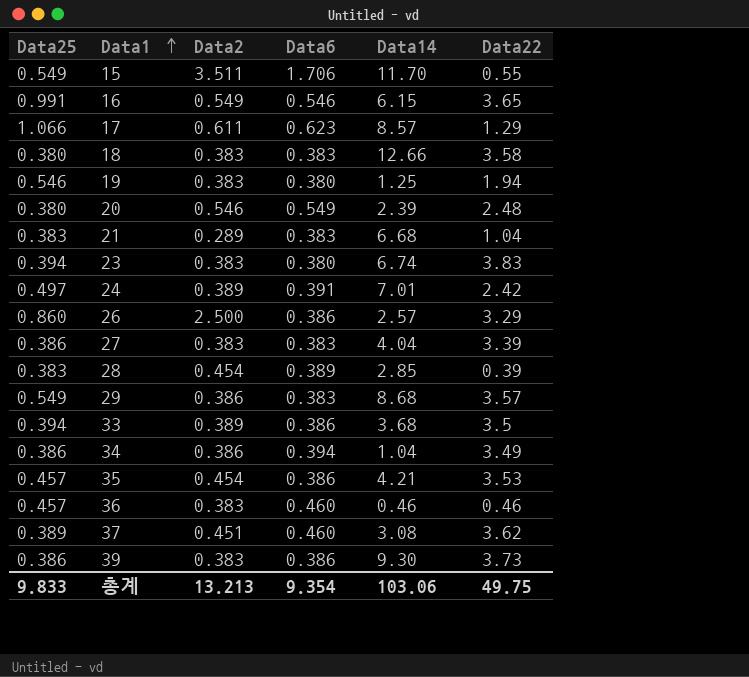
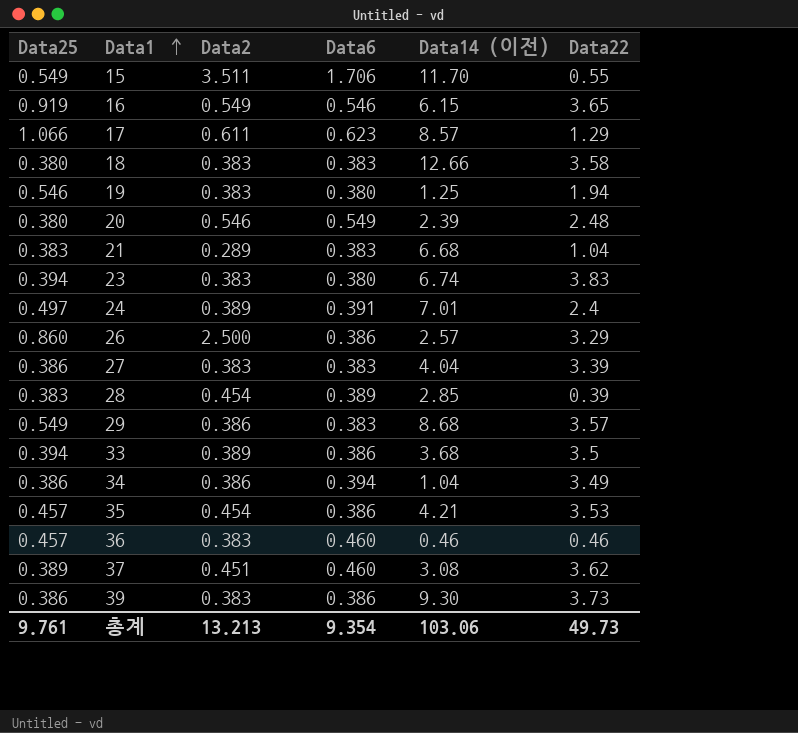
column name: Data14 -> Data14 (이전)
16 | Data25: 0.991 -> 0.919
24 | Data22: 2.42 -> 2.4
총계 | Data25: 9.833 -> 9.761
총계 | Data22: 49.75 -> 49.73

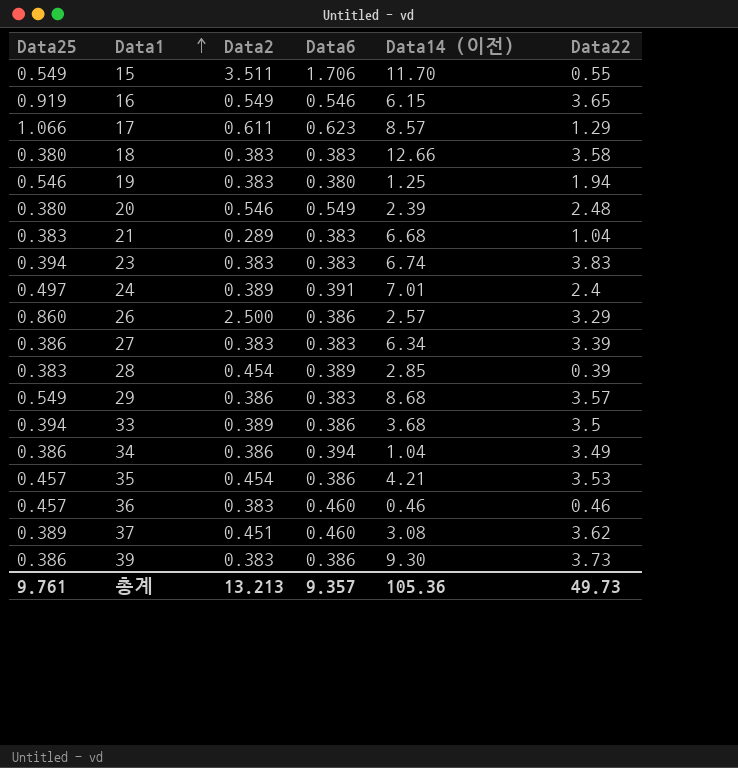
23 | Data6: 0.380 -> 0.383
27 | Data14 (이전): 4.04 -> 6.34
총계 | Data6: 9.354 -> 9.357
총계 | Data14 (이전): 103.06 -> 105.36

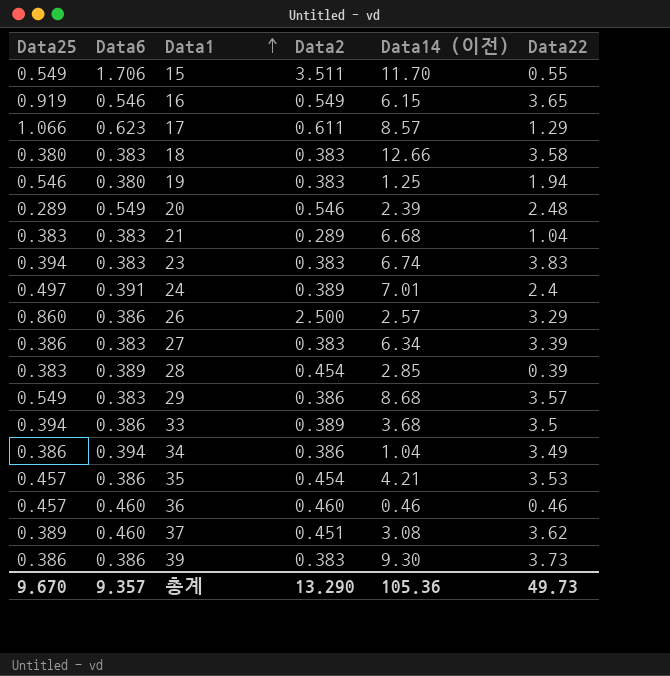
column Data6 | position: 4 -> 2
20 | Data25: 0.380 -> 0.289
36 | Data2: 0.383 -> 0.460
총계 | Data25: 9.761 -> 9.670
총계 | Data2: 13.213 -> 13.290

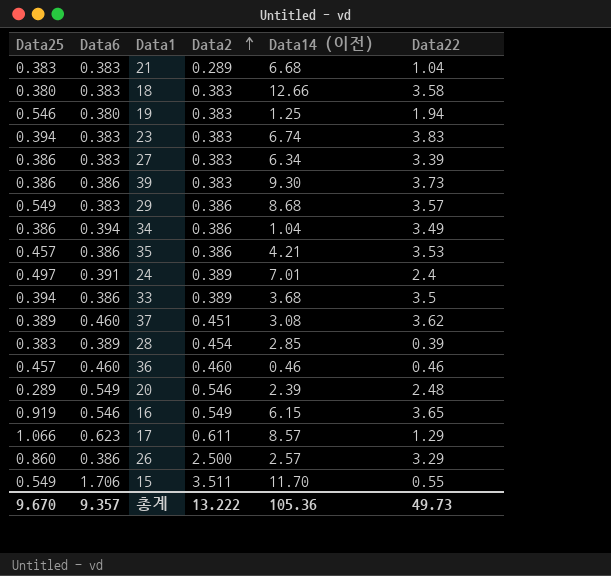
row order: Data1 ascending -> Data2 ascending
35 | Data2: 0.454 -> 0.386
총계 | Data2: 13.290 -> 13.222

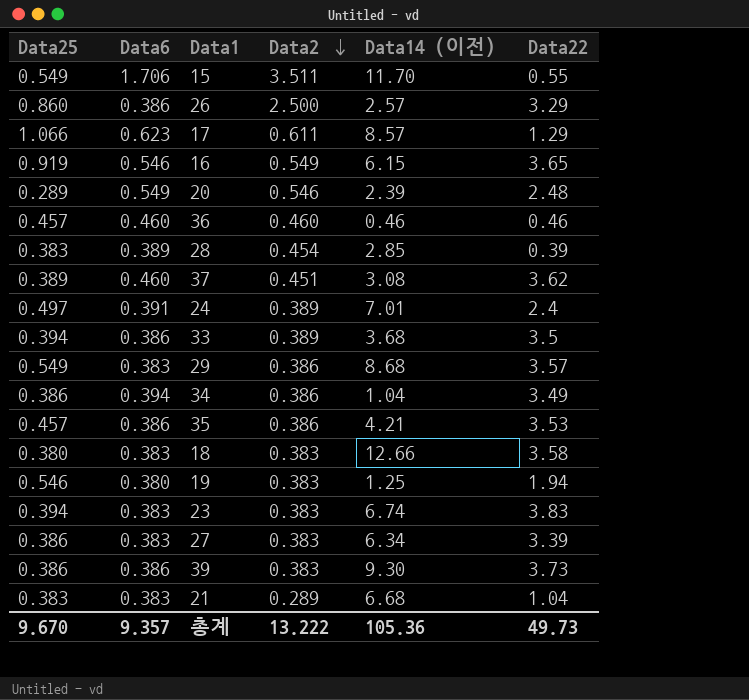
row order: Data2 ascending -> Data2 descending

